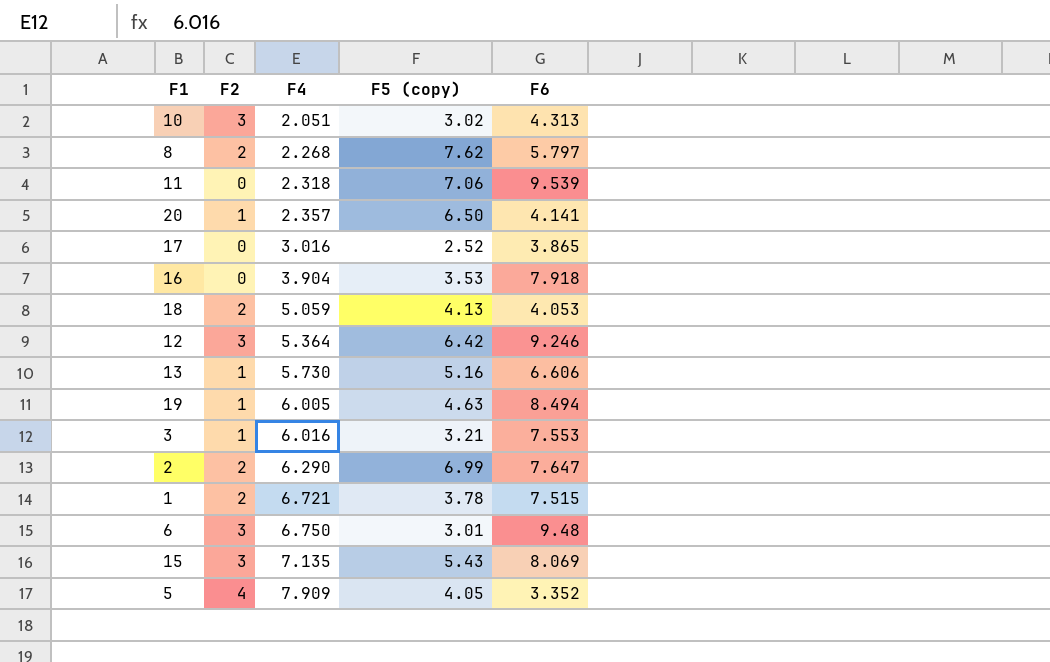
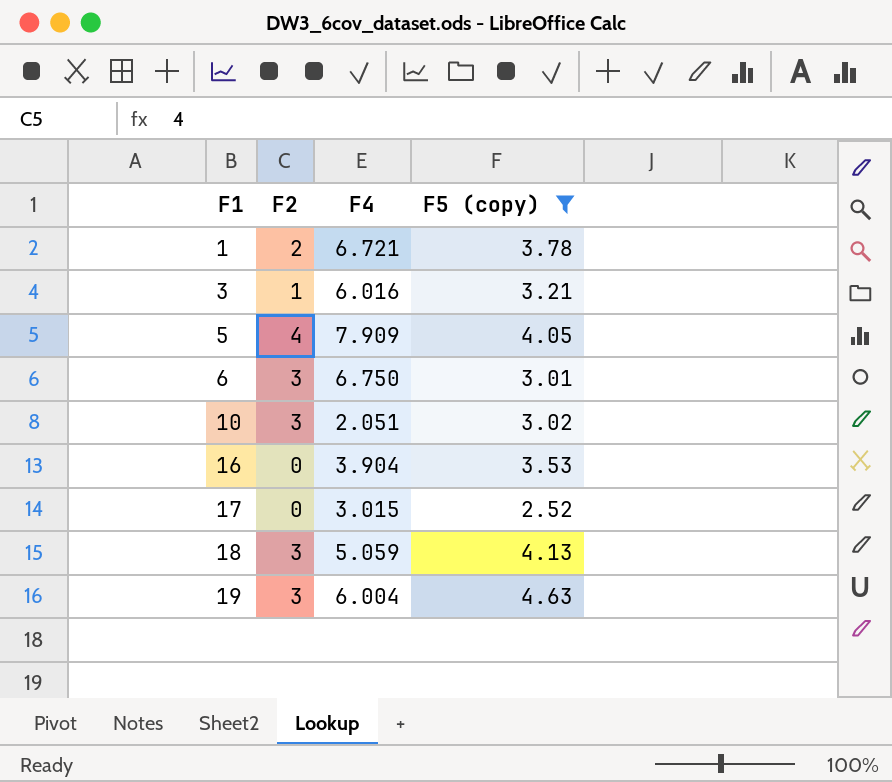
filter: none -> F5 (copy) <= 4.63
row order: F4 ascending -> F1 ascending
column F6 | position: 5 -> none
17 | F4: 3.016 -> 3.015
18 | F2: 2 -> 3
19 | F2: 1 -> 3
19 | F4: 6.005 -> 6.004

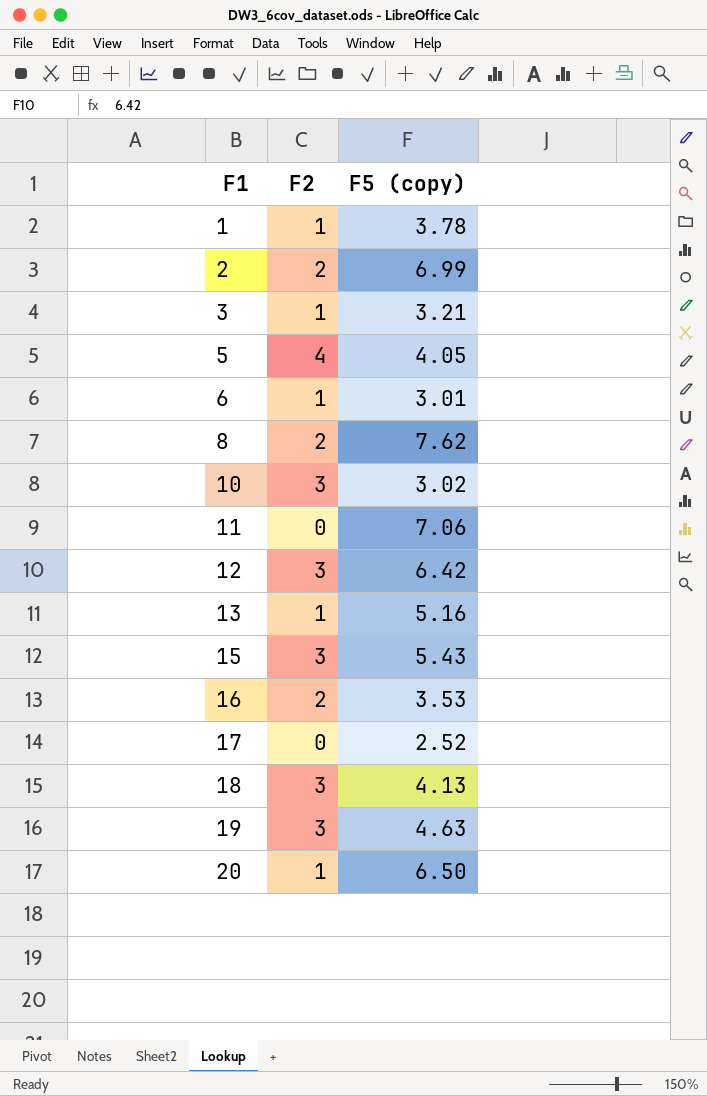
filter: F5 (copy) <= 4.63 -> none
column F4 | position: 3 -> none
1 | F2: 2 -> 1
6 | F2: 3 -> 1
16 | F2: 0 -> 2

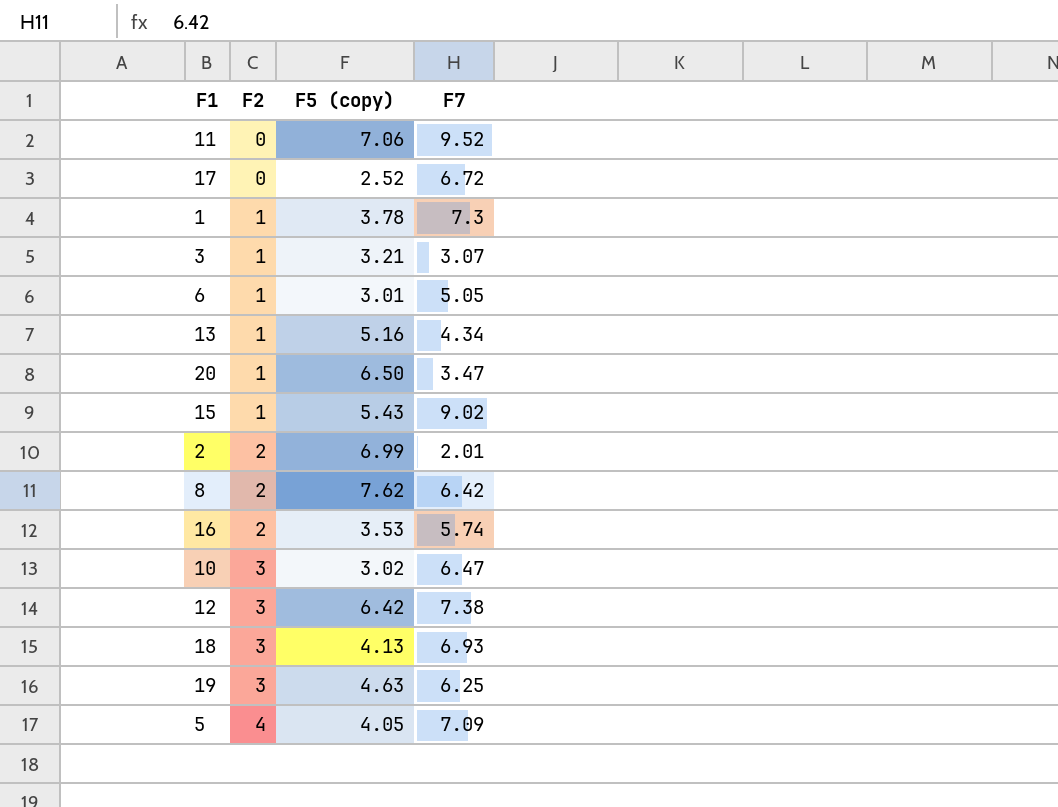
row order: F1 ascending -> F2 ascending
column F7 | position: none -> 4
15 | F2: 3 -> 1

